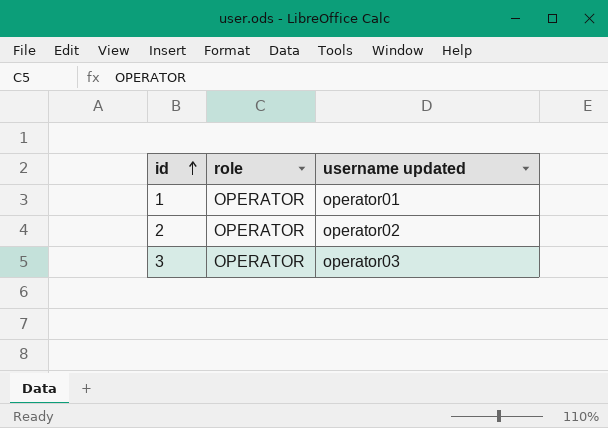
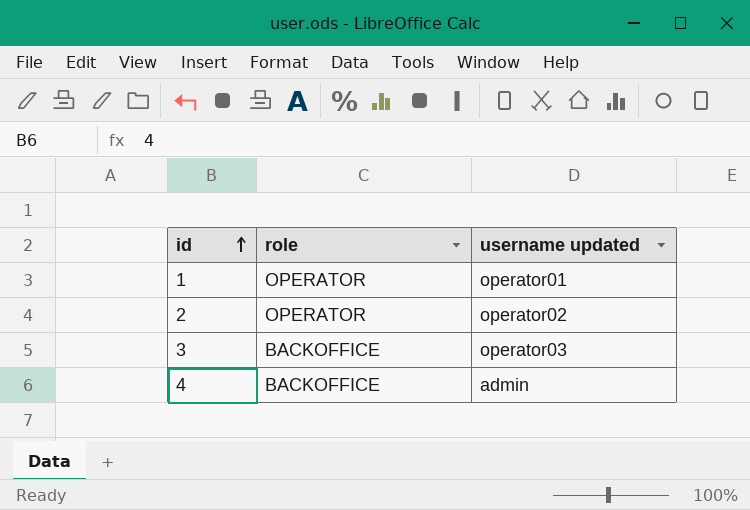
3 | role: OPERATOR -> BACKOFFICE
row 4: none -> BACKOFFICE | admin

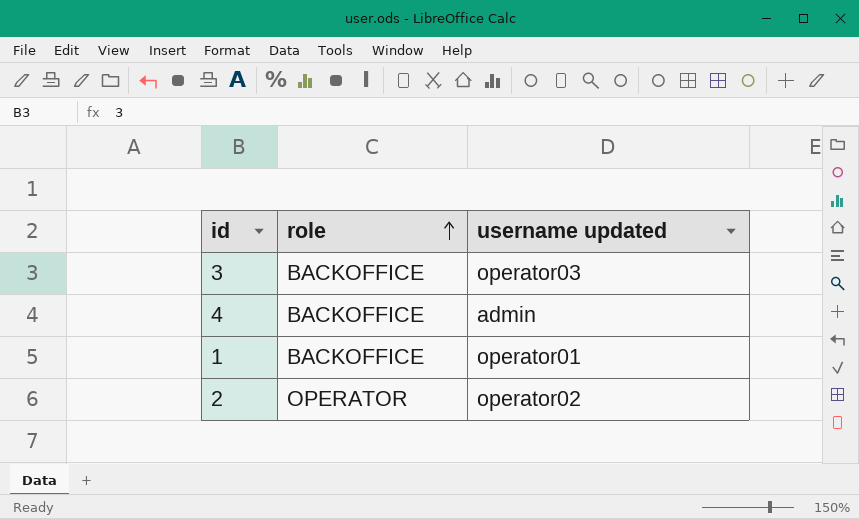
row order: id ascending -> role ascending
1 | role: OPERATOR -> BACKOFFICE

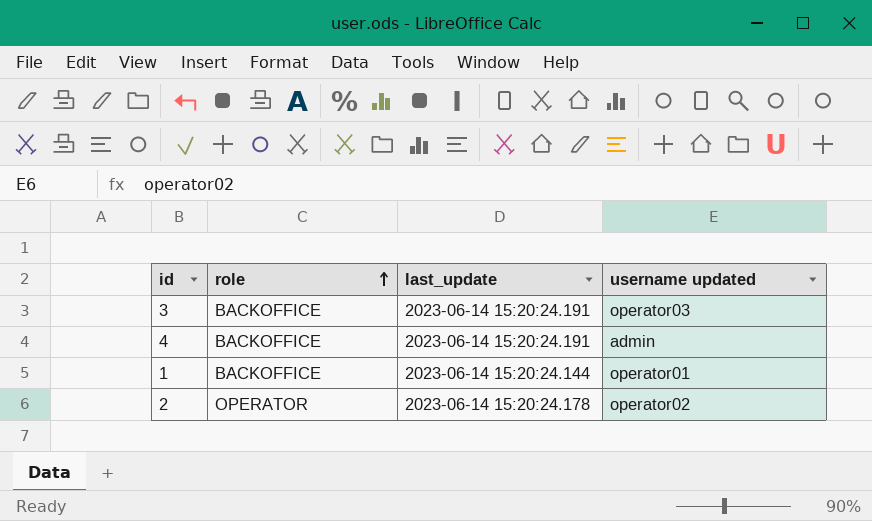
column last_update | position: none -> 3

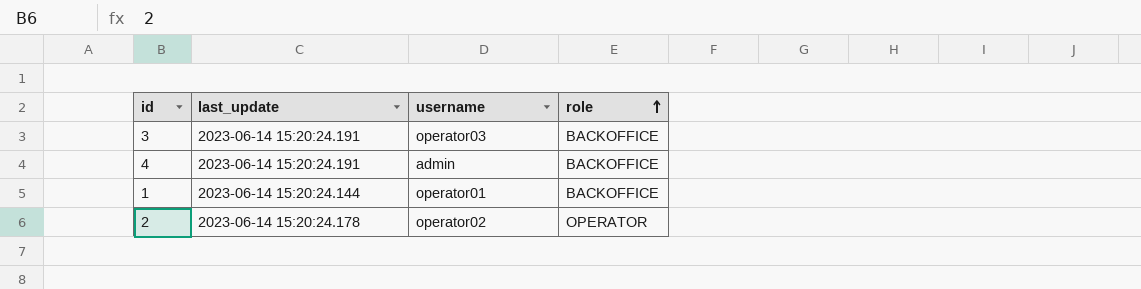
column name: username updated -> username
column role | position: 2 -> 4

